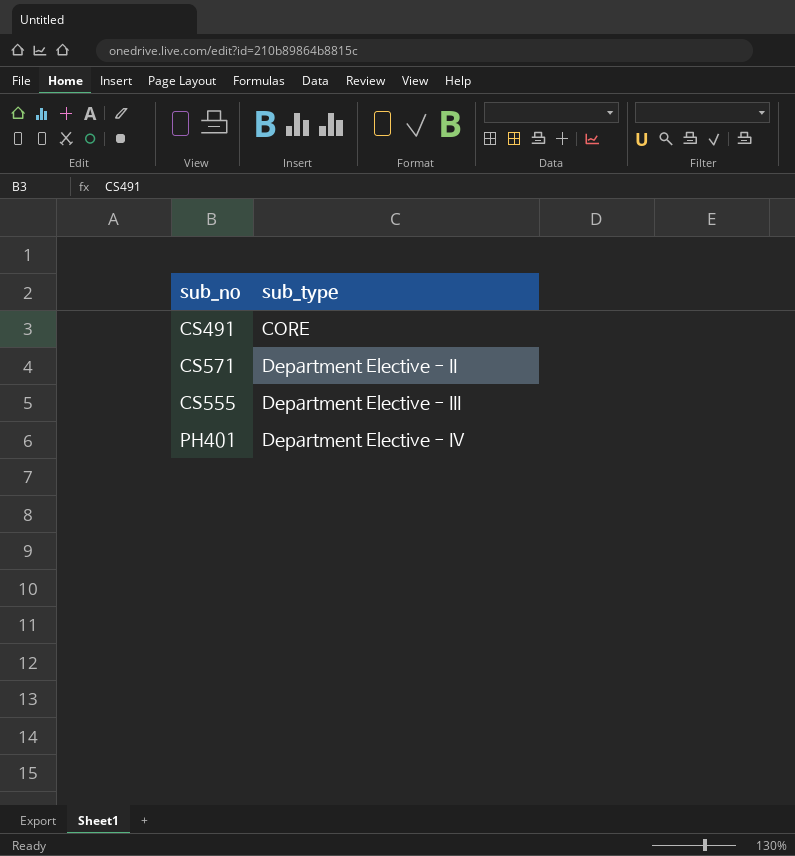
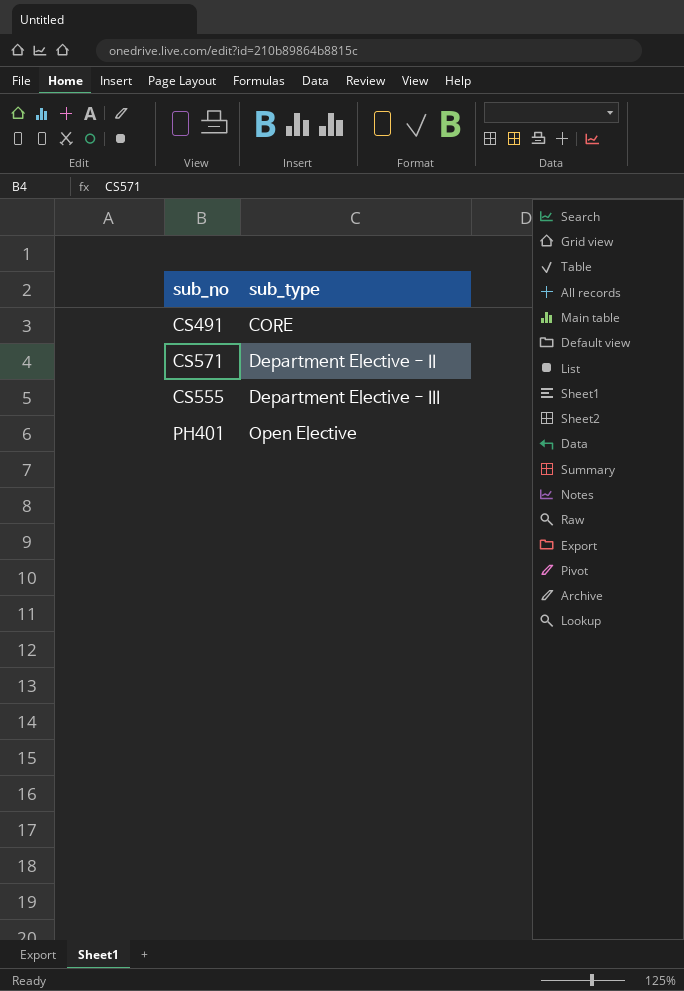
PH401 | sub_type: Department Elective - IV -> Open Elective

